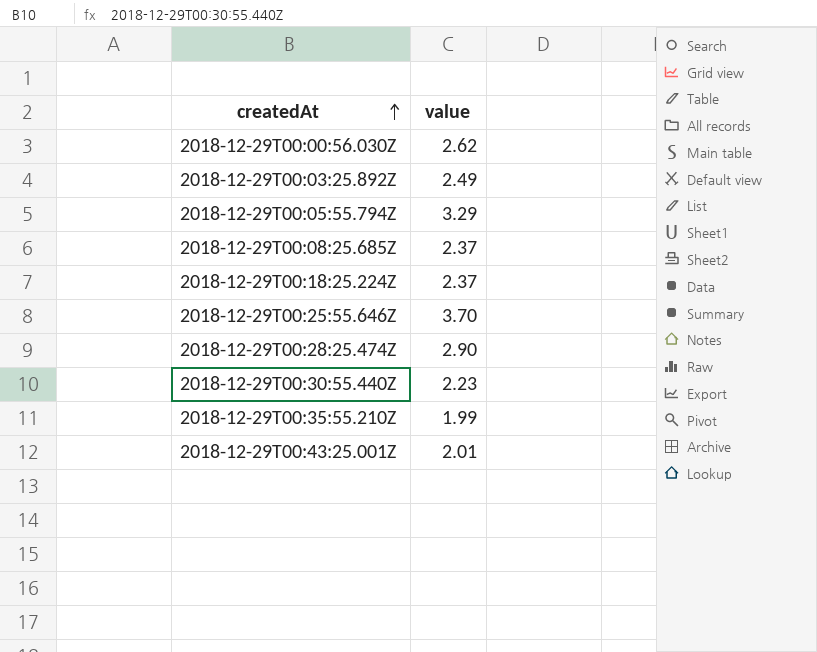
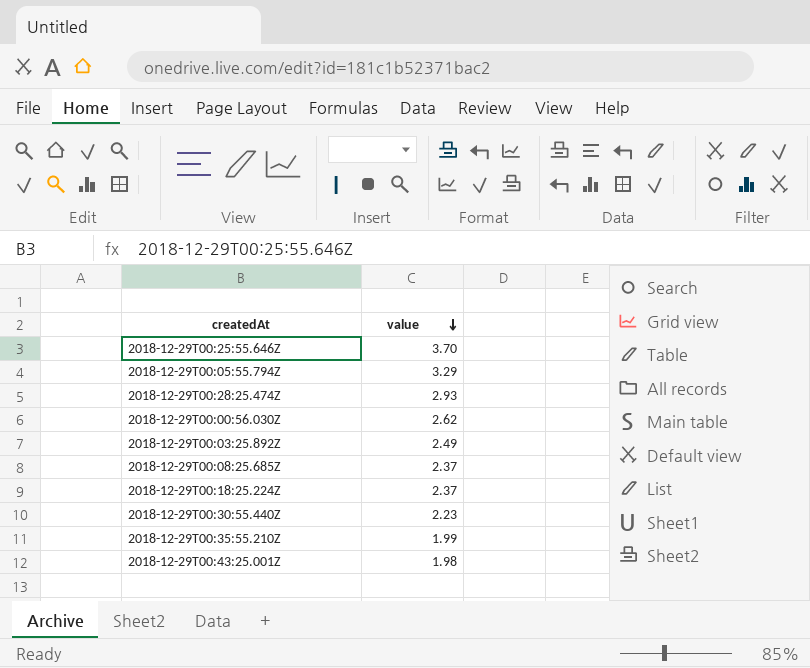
row order: createdAt ascending -> value descending
2018-12-29T00:28:25.474Z | value: 2.90 -> 2.93
2018-12-29T00:43:25.001Z | value: 2.01 -> 1.98

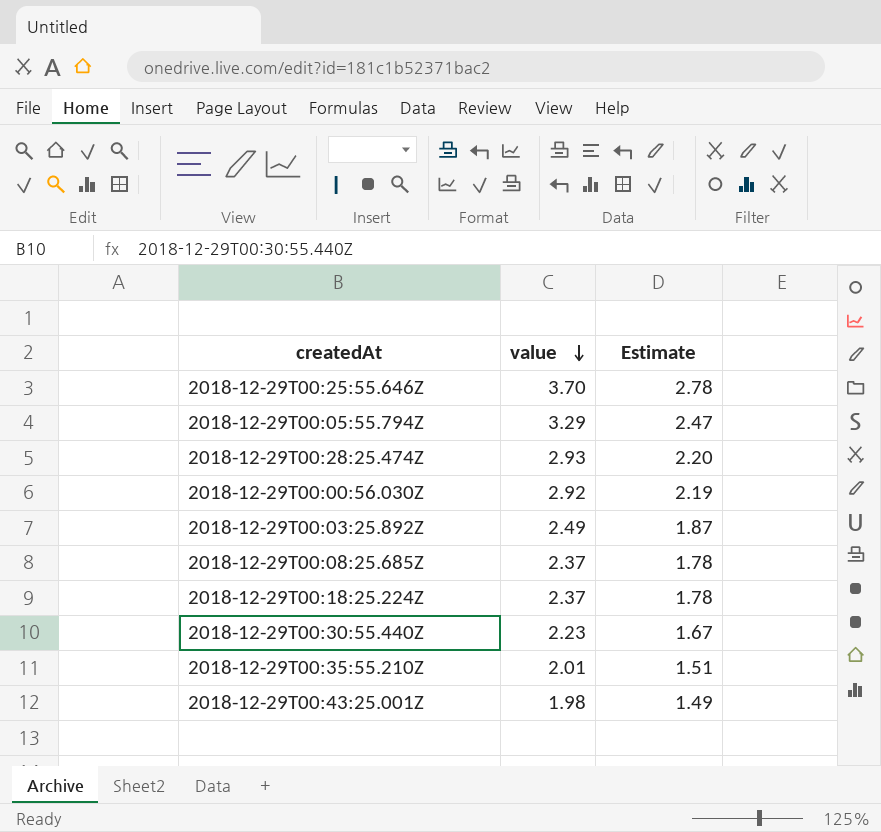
column Estimate | formula: none -> [value] * 0.75
2018-12-29T00:00:56.030Z | value: 2.62 -> 2.92
2018-12-29T00:35:55.210Z | value: 1.99 -> 2.01

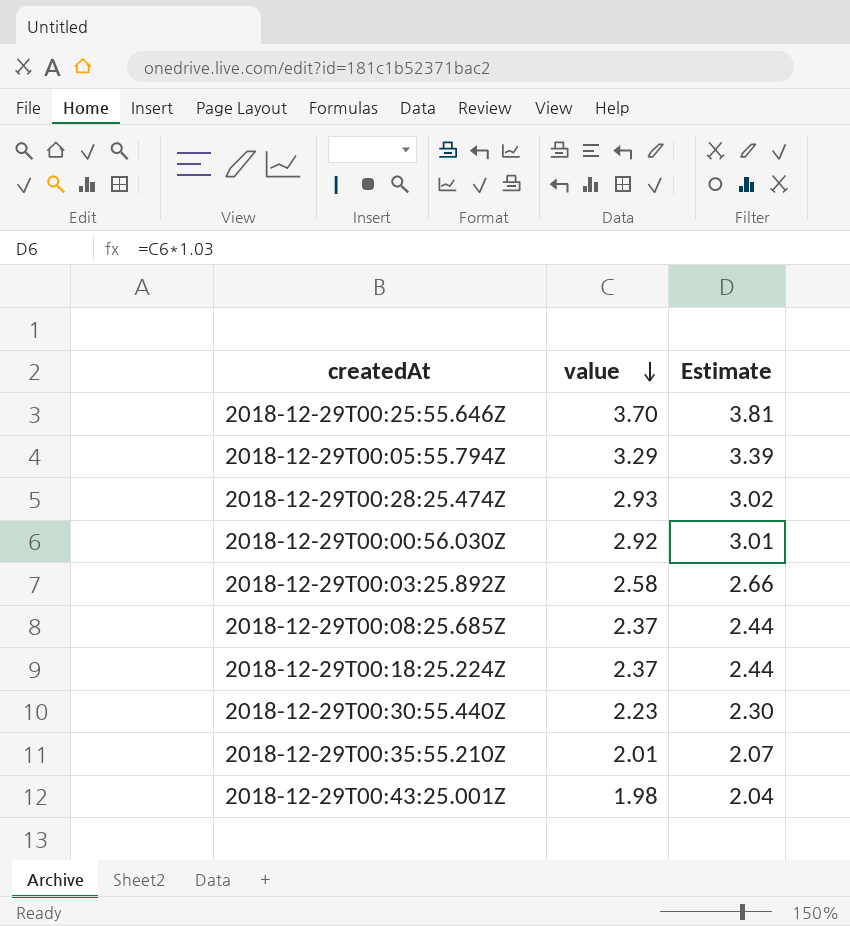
column Estimate | formula: [value] * 0.75 -> [value] * 1.03
2018-12-29T00:03:25.892Z | value: 2.49 -> 2.58

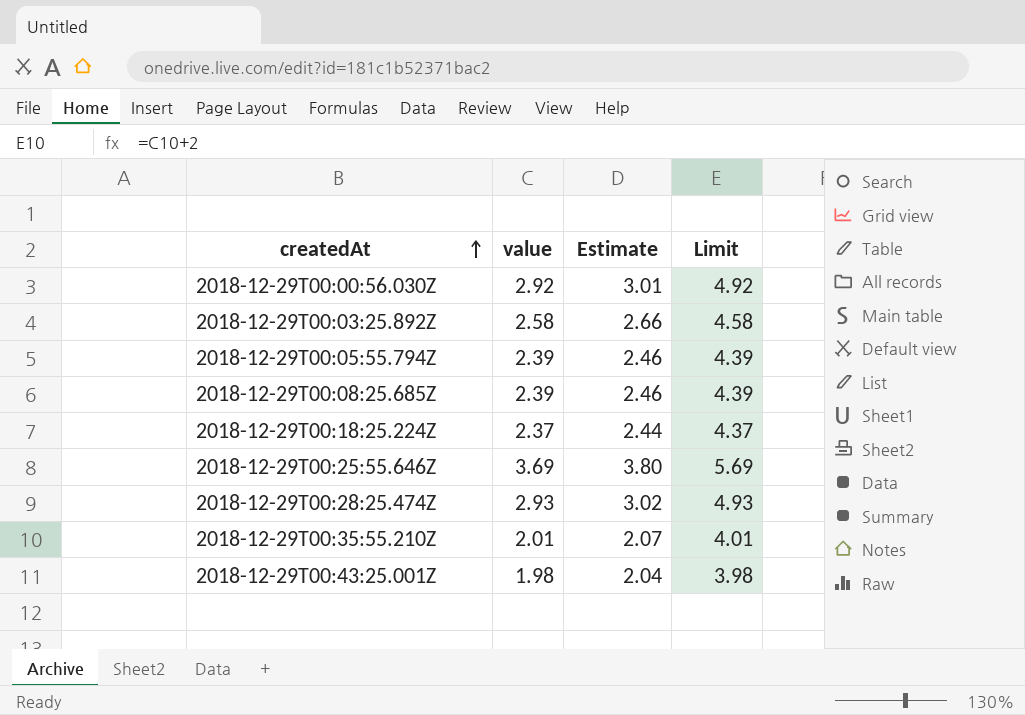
row order: value descending -> createdAt ascending
column Limit | formula: none -> [value] + 2
row 2018-12-29T00:30:55.440Z: 2.23 | 2.30 -> none
2018-12-29T00:05:55.794Z | value: 3.29 -> 2.39
2018-12-29T00:05:55.794Z | Estimate: 3.39 -> 2.46
2018-12-29T00:08:25.685Z | value: 2.37 -> 2.39
2018-12-29T00:08:25.685Z | Estimate: 2.44 -> 2.46
2018-12-29T00:25:55.646Z | value: 3.70 -> 3.69
2018-12-29T00:25:55.646Z | Estimate: 3.81 -> 3.80

